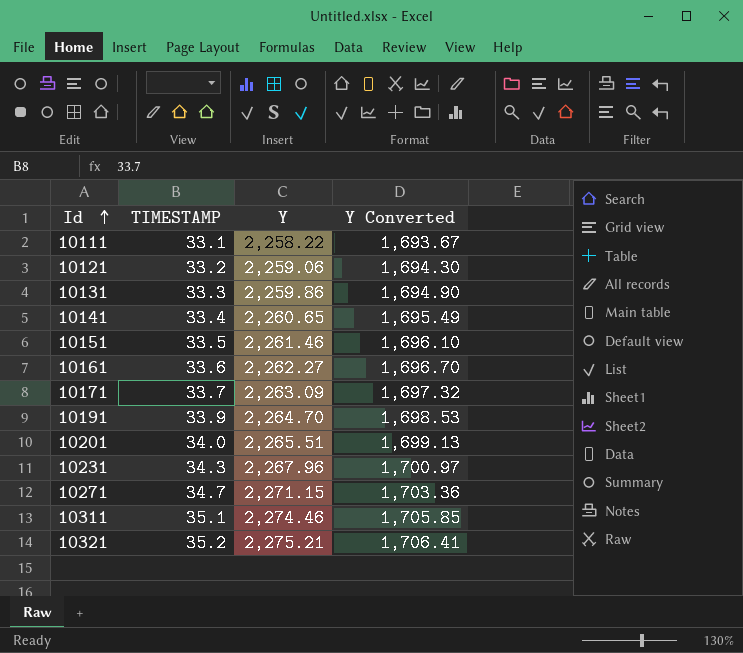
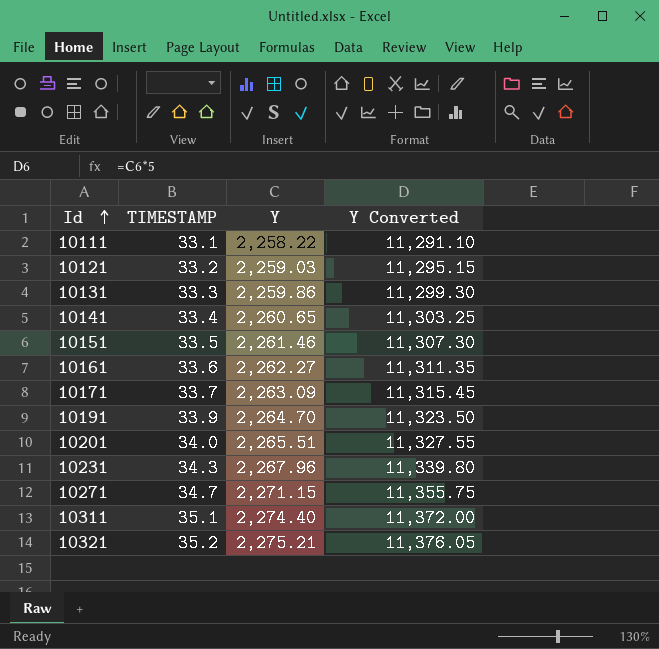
column Y Converted | formula: [Y] * 0.75 -> [Y] * 5
10121 | Y: 2,259.06 -> 2,259.03
10311 | Y: 2,274.46 -> 2,274.40

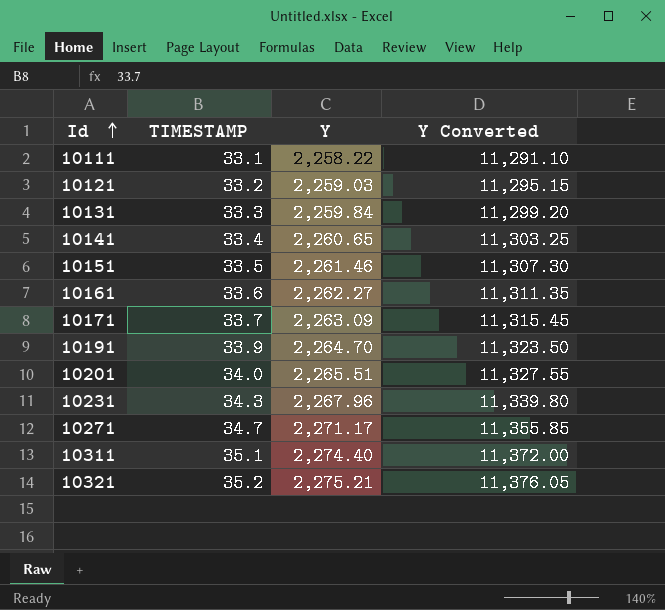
10131 | Y: 2,259.86 -> 2,259.84
10131 | Y Converted: 11,299.30 -> 11,299.20
10271 | Y: 2,271.15 -> 2,271.17
10271 | Y Converted: 11,355.75 -> 11,355.85

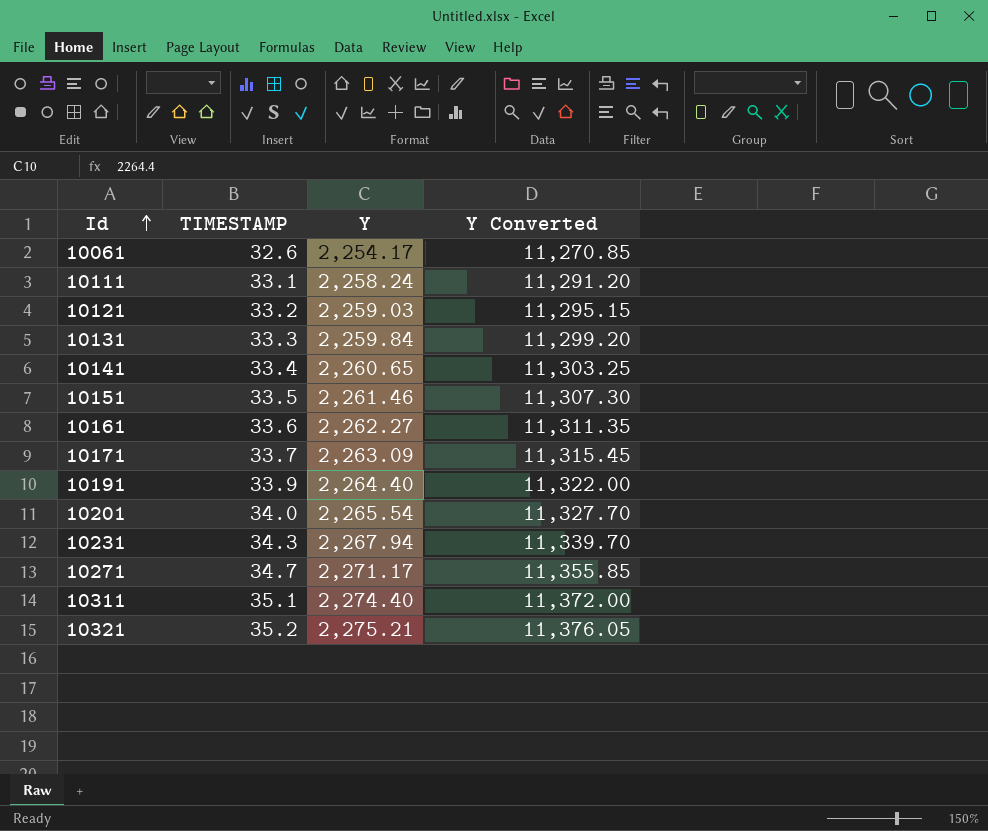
row 10061: none -> 32.6 | 2,254.17 | 11,270.85
10111 | Y: 2,258.22 -> 2,258.24
10111 | Y Converted: 11,291.10 -> 11,291.20
10191 | Y: 2,264.70 -> 2,264.40
10191 | Y Converted: 11,323.50 -> 11,322.00
10201 | Y: 2,265.51 -> 2,265.54
10201 | Y Converted: 11,327.55 -> 11,327.70
10231 | Y: 2,267.96 -> 2,267.94
10231 | Y Converted: 11,339.80 -> 11,339.70

